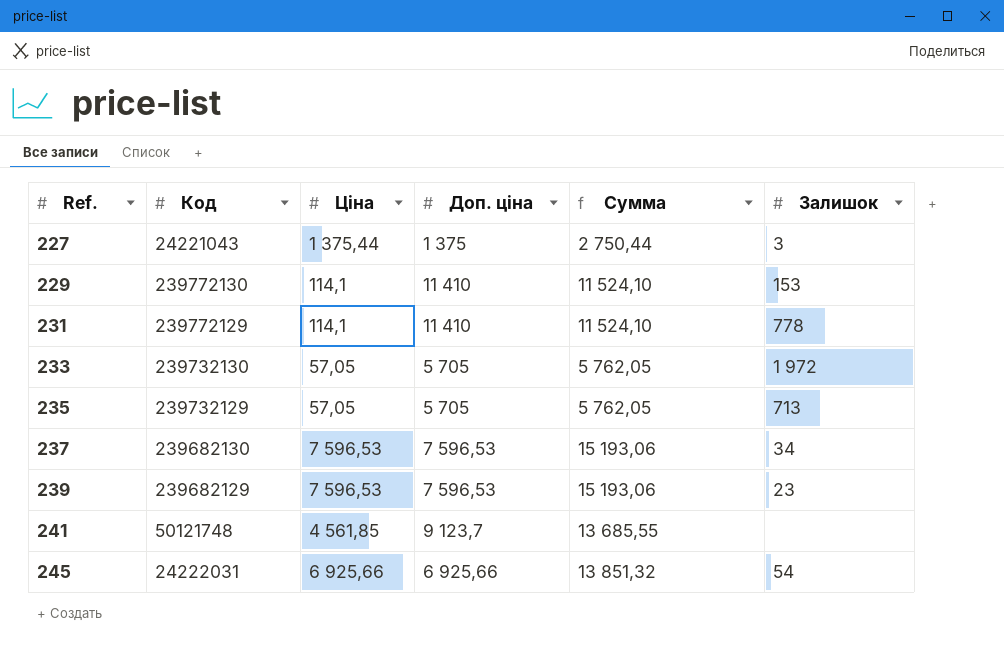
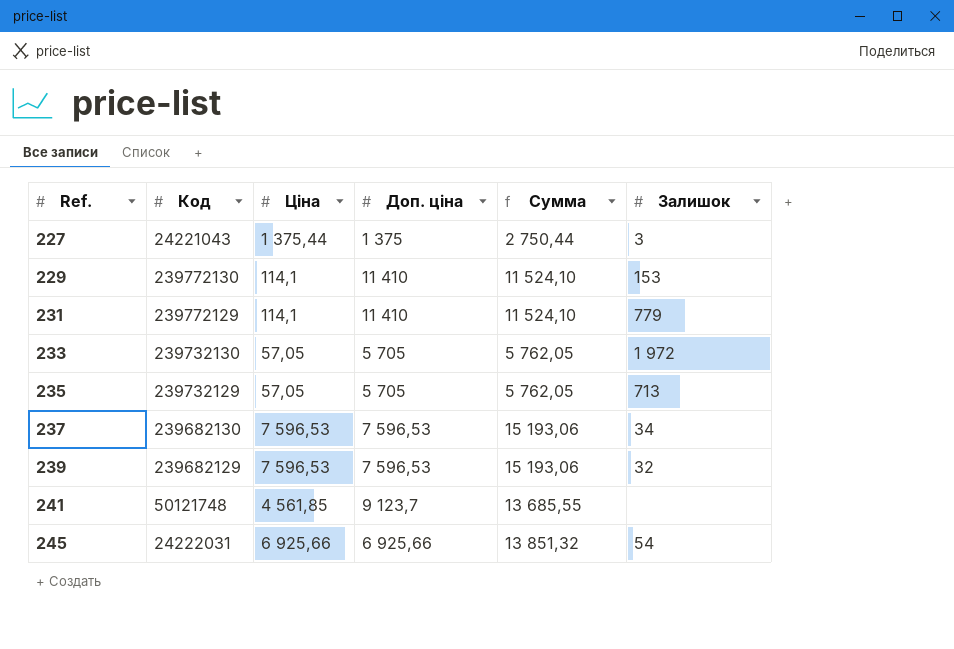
231 | Залишок: 778 -> 779
239 | Залишок: 23 -> 32

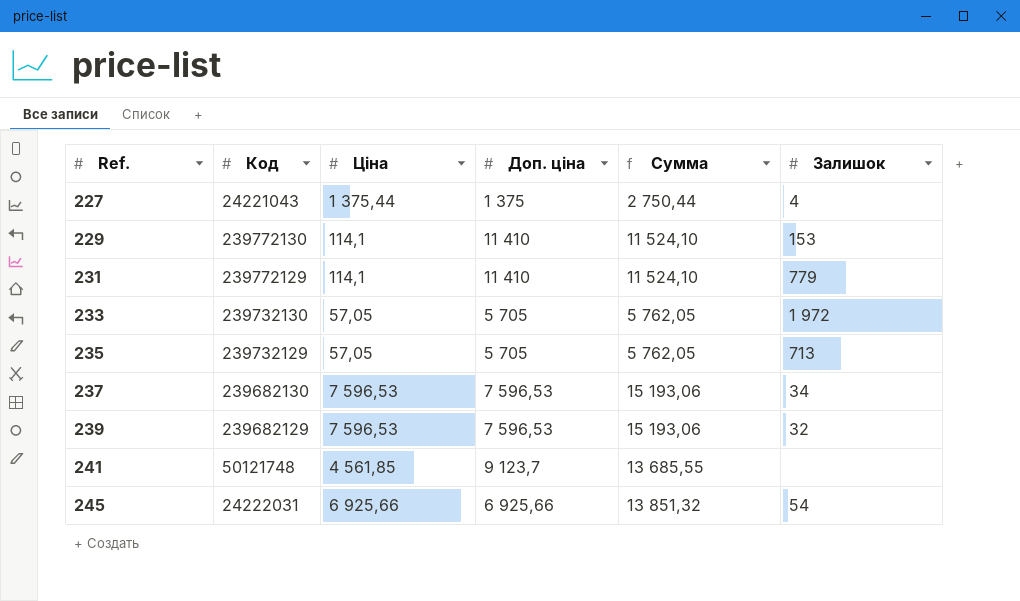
227 | Залишок: 3 -> 4

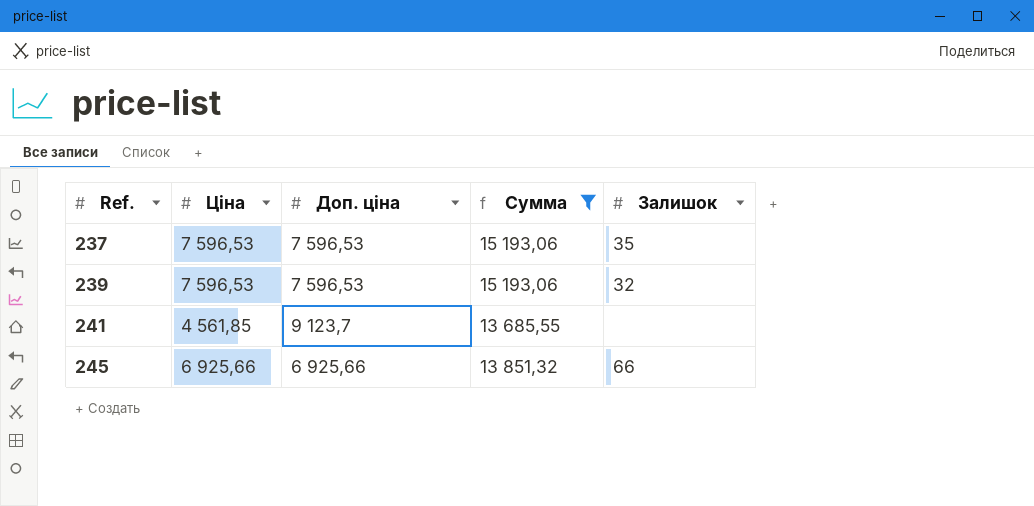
filter: none -> Сумма >= 13 685,55
column Код | position: 2 -> none
237 | Залишок: 34 -> 35
245 | Залишок: 54 -> 66

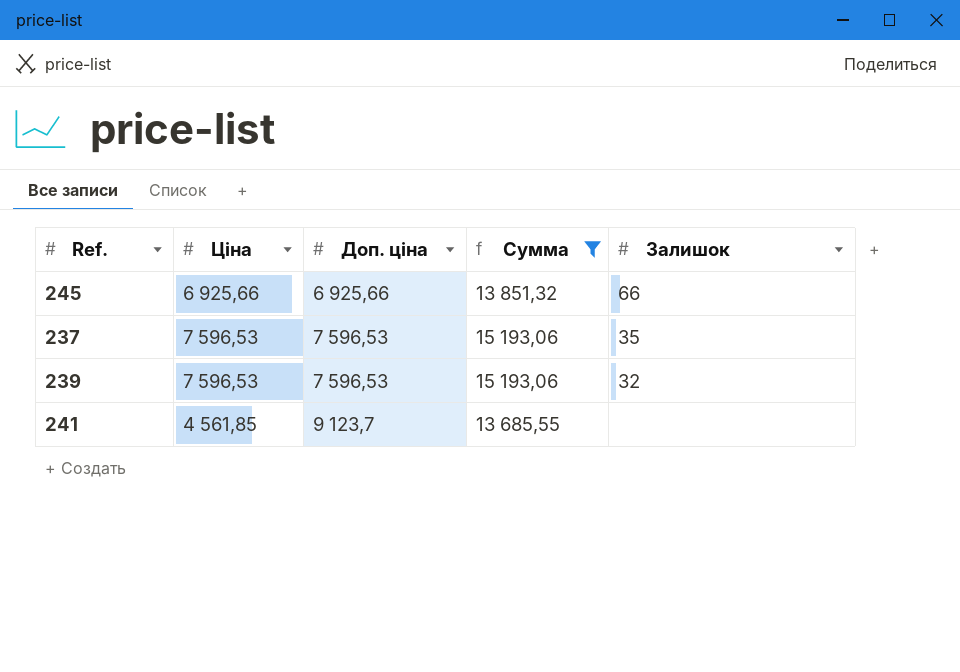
row order: Ref. ascending -> Доп. ціна ascending

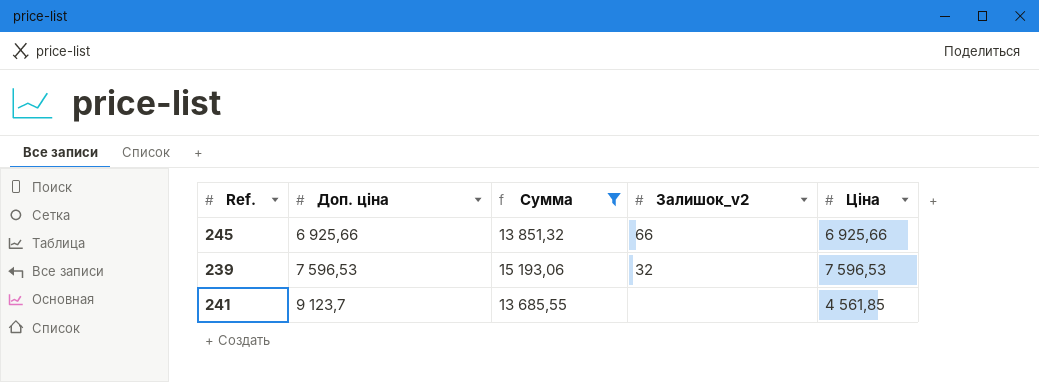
column name: Залишок -> Залишок_v2
column Ціна | position: 2 -> 5
row 237: 7 596,53 | 7 596,53 | 15 193,06 | 35 -> none

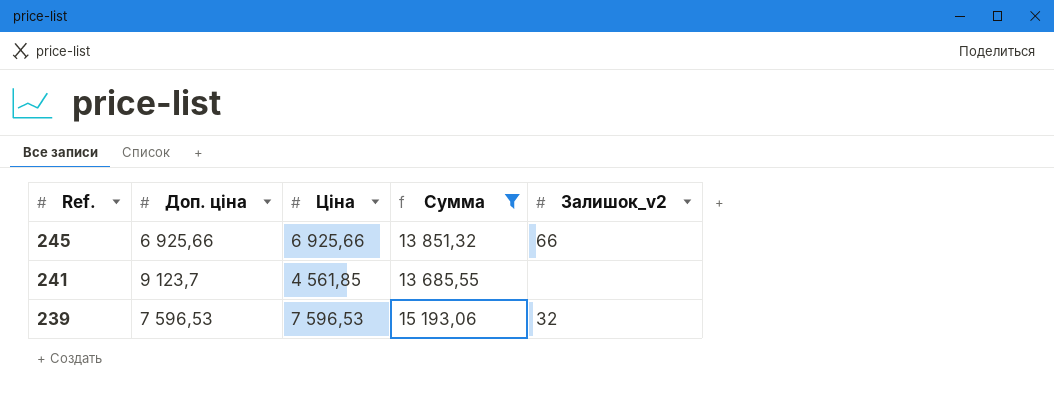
row order: Доп. ціна ascending -> Ref. descending
column Ціна | position: 5 -> 3

